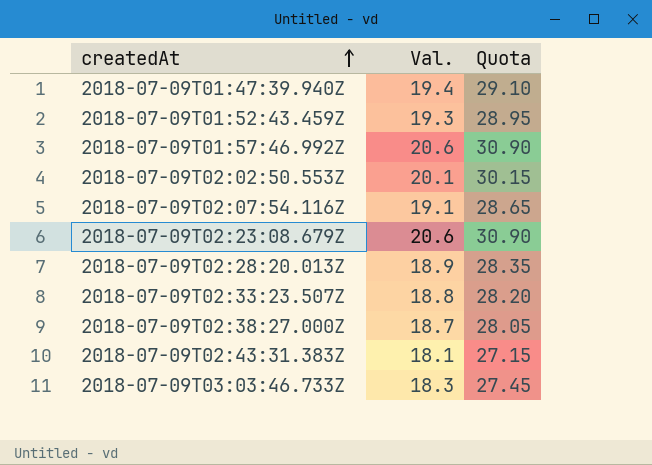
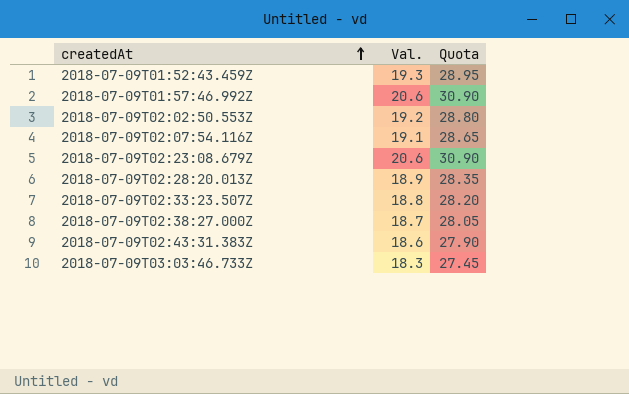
row 2018-07-09T01:47:39.940Z: 19.4 | 29.10 -> none
2018-07-09T02:02:50.553Z | Val.: 20.1 -> 19.2
2018-07-09T02:02:50.553Z | Quota: 30.15 -> 28.80
2018-07-09T02:43:31.383Z | Val.: 18.1 -> 18.6
2018-07-09T02:43:31.383Z | Quota: 27.15 -> 27.90

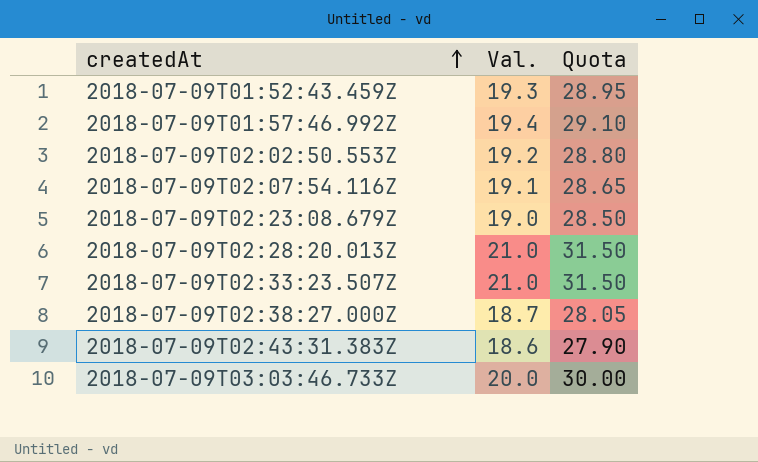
2018-07-09T01:57:46.992Z | Val.: 20.6 -> 19.4
2018-07-09T01:57:46.992Z | Quota: 30.90 -> 29.10
2018-07-09T02:23:08.679Z | Val.: 20.6 -> 19.0
2018-07-09T02:23:08.679Z | Quota: 30.90 -> 28.50
2018-07-09T02:28:20.013Z | Val.: 18.9 -> 21.0
2018-07-09T02:28:20.013Z | Quota: 28.35 -> 31.50
2018-07-09T02:33:23.507Z | Val.: 18.8 -> 21.0
2018-07-09T02:33:23.507Z | Quota: 28.20 -> 31.50
2018-07-09T03:03:46.733Z | Val.: 18.3 -> 20.0
2018-07-09T03:03:46.733Z | Quota: 27.45 -> 30.00

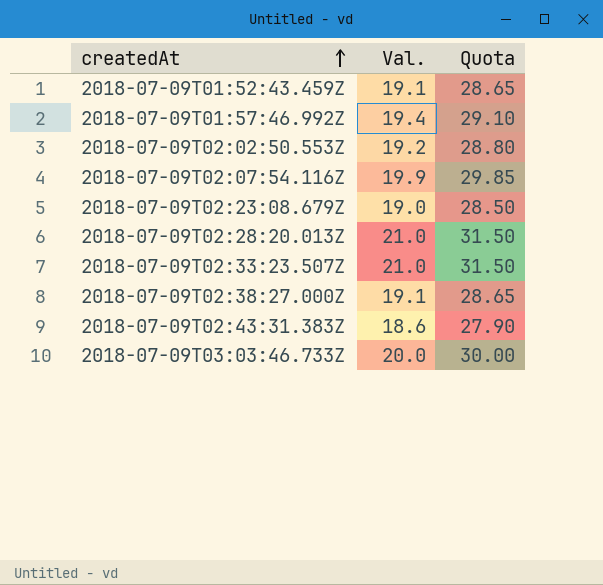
2018-07-09T01:52:43.459Z | Val.: 19.3 -> 19.1
2018-07-09T01:52:43.459Z | Quota: 28.95 -> 28.65
2018-07-09T02:07:54.116Z | Val.: 19.1 -> 19.9
2018-07-09T02:07:54.116Z | Quota: 28.65 -> 29.85
2018-07-09T02:38:27.000Z | Val.: 18.7 -> 19.1
2018-07-09T02:38:27.000Z | Quota: 28.05 -> 28.65

